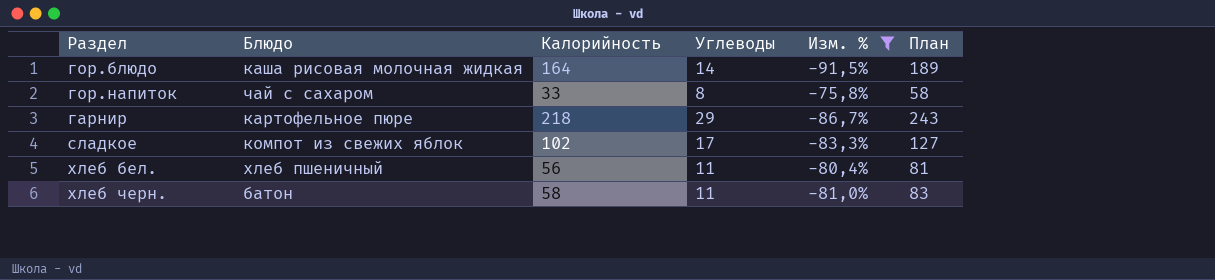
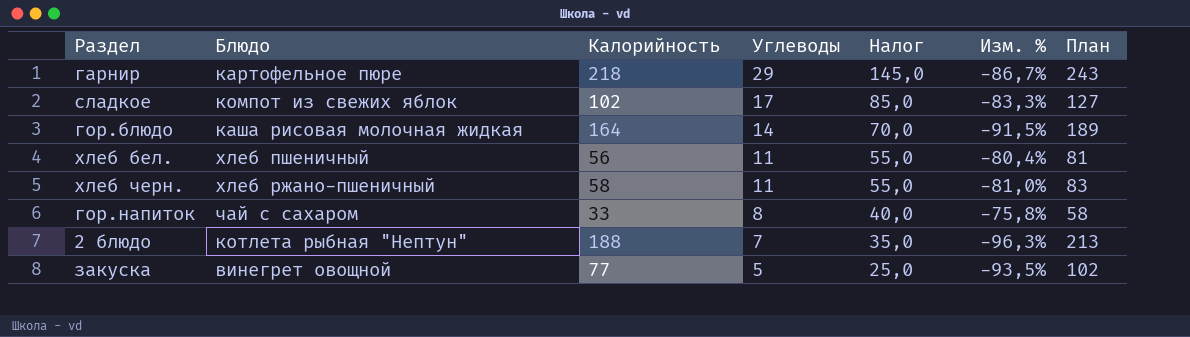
filter: Изм. % >= -91,5% -> none
row order: none -> Углеводы descending
column Налог | formula: none -> [Углеводы] * 5
хлеб черн. | Блюдо: батон -> хлеб ржано-пшеничный

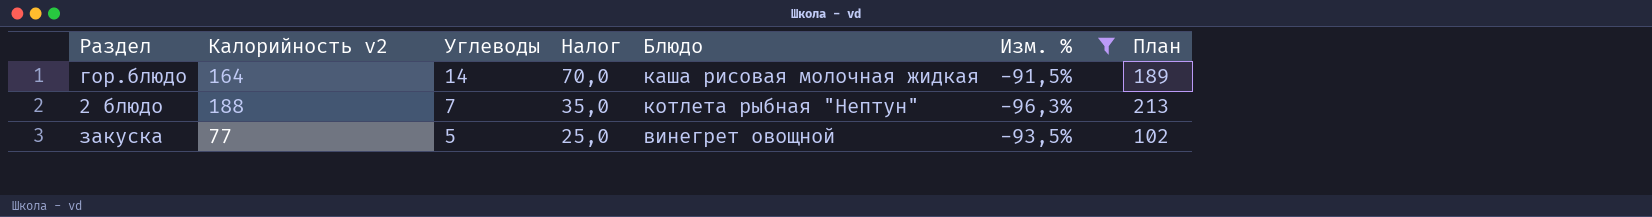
filter: none -> Изм. % <= -91,5%
column name: Калорийность -> Калорийность v2
column Блюдо | position: 2 -> 5

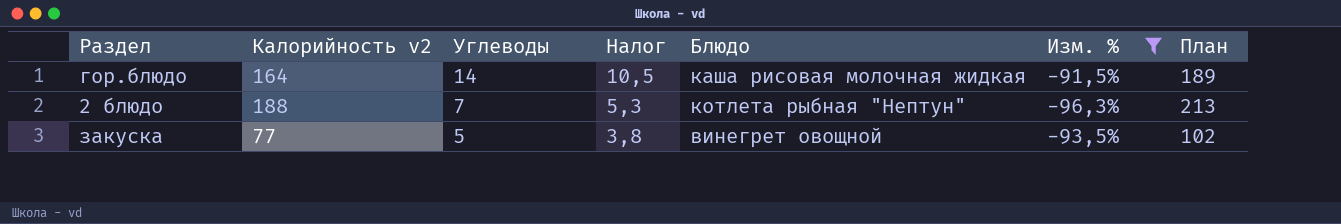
column Налог | formula: [Углеводы] * 5 -> [Углеводы] * 0,75

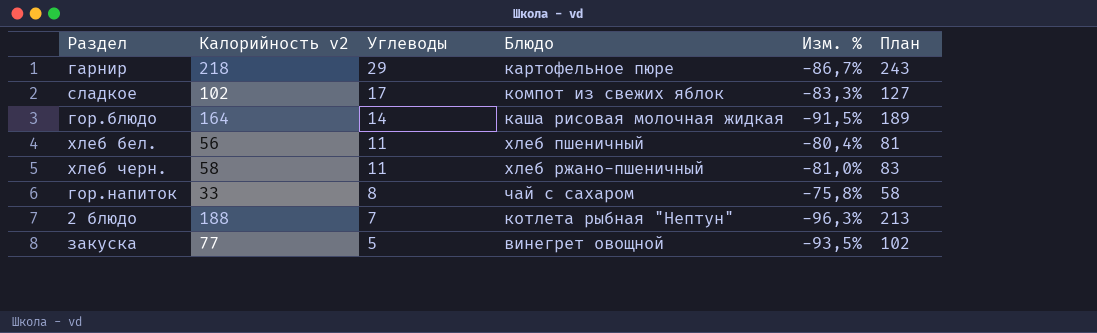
filter: Изм. % <= -91,5% -> none
column Налог | formula: [Углеводы] * 0,75 -> none

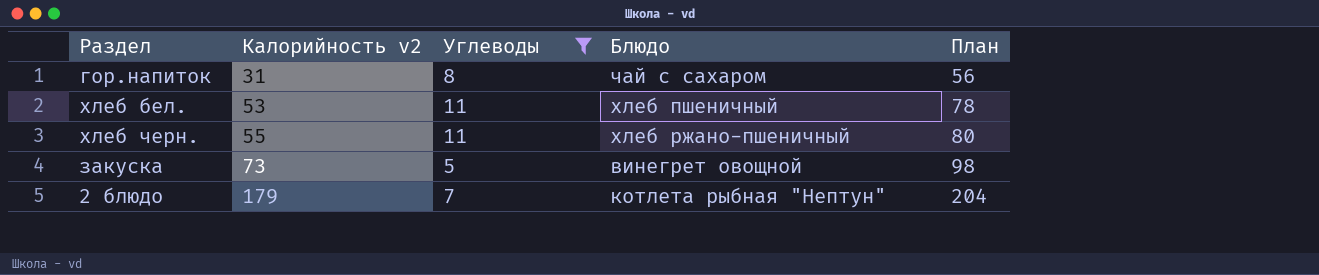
filter: none -> Углеводы <= 11
row order: Углеводы descending -> Калорийность v2 ascending
column Изм. % | formula: ([Углеводы] - [Калорийность v2]) / [Калорийность v2] -> none
гор.напиток | Калорийность v2: 33 -> 31
гор.напиток | План: 58 -> 56
хлеб бел. | Калорийность v2: 56 -> 53
хлеб бел. | План: 81 -> 78
хлеб черн. | Калорийность v2: 58 -> 55
хлеб черн. | План: 83 -> 80
закуска | Калорийность v2: 77 -> 73
закуска | План: 102 -> 98
2 блюдо | Калорийность v2: 188 -> 179
2 блюдо | План: 213 -> 204

